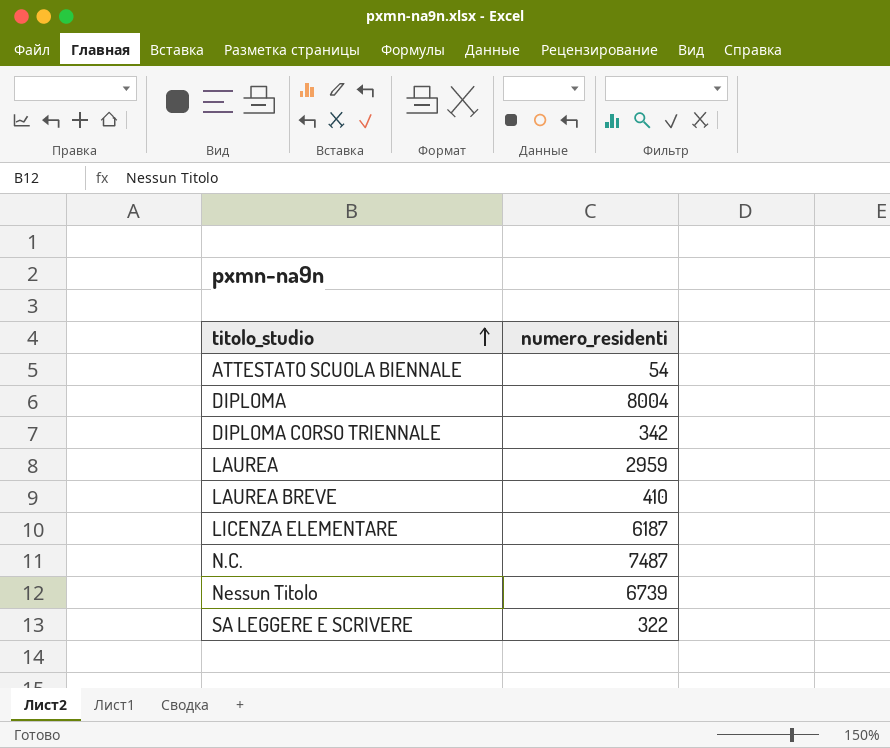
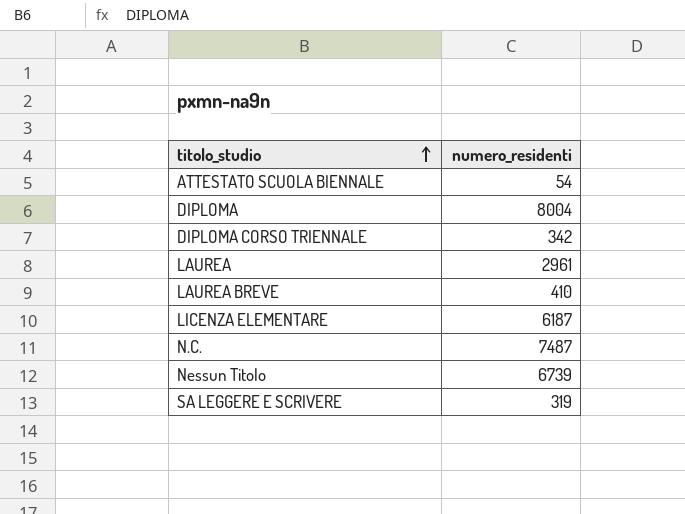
LAUREA | numero_residenti: 2959 -> 2961
SA LEGGERE E SCRIVERE | numero_residenti: 322 -> 319

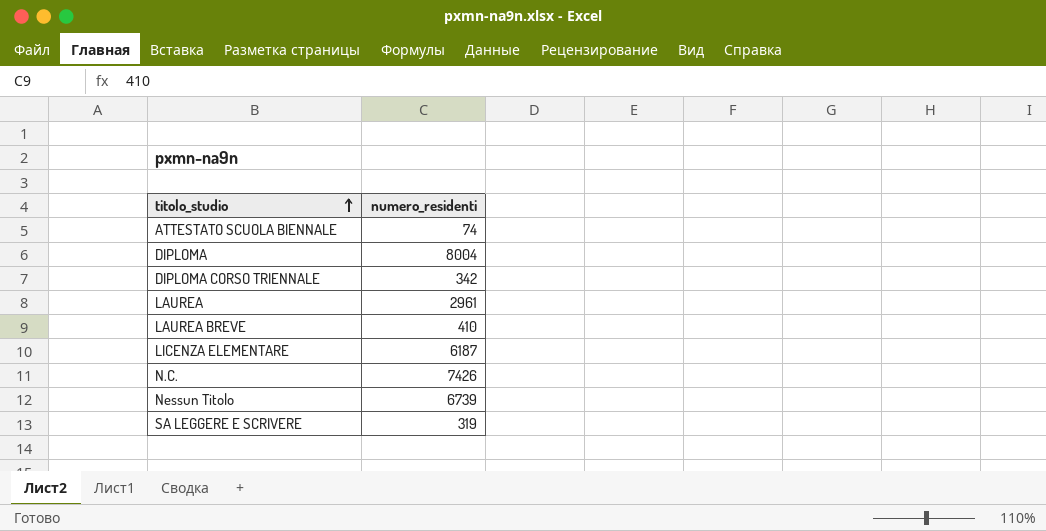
ATTESTATO SCUOLA BIENNALE | numero_residenti: 54 -> 74
N.C. | numero_residenti: 7487 -> 7426

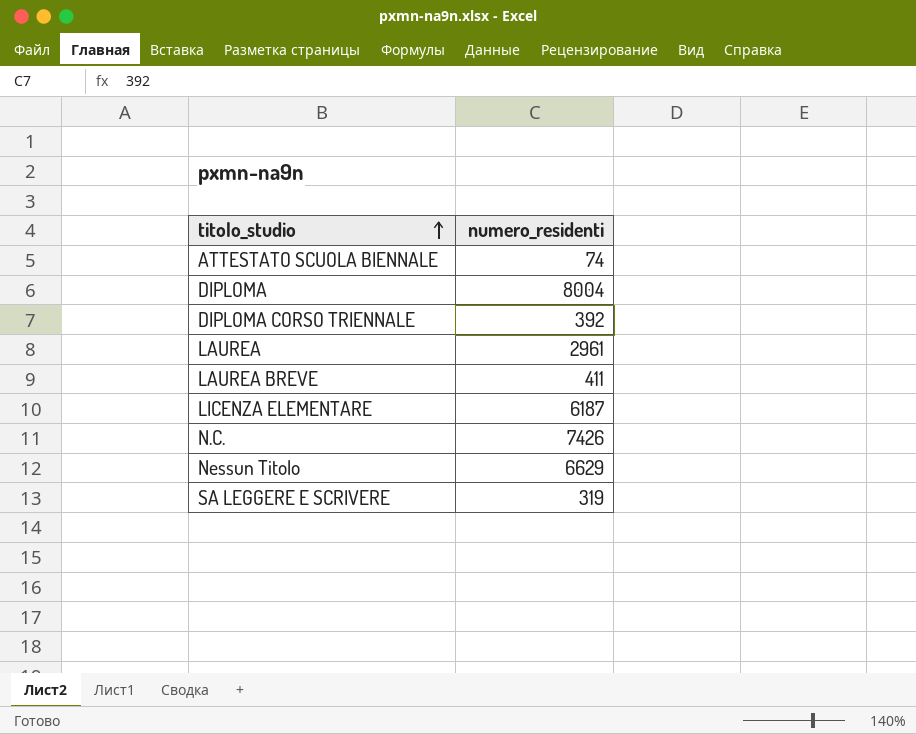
DIPLOMA CORSO TRIENNALE | numero_residenti: 342 -> 392
LAUREA BREVE | numero_residenti: 410 -> 411
Nessun Titolo | numero_residenti: 6739 -> 6629

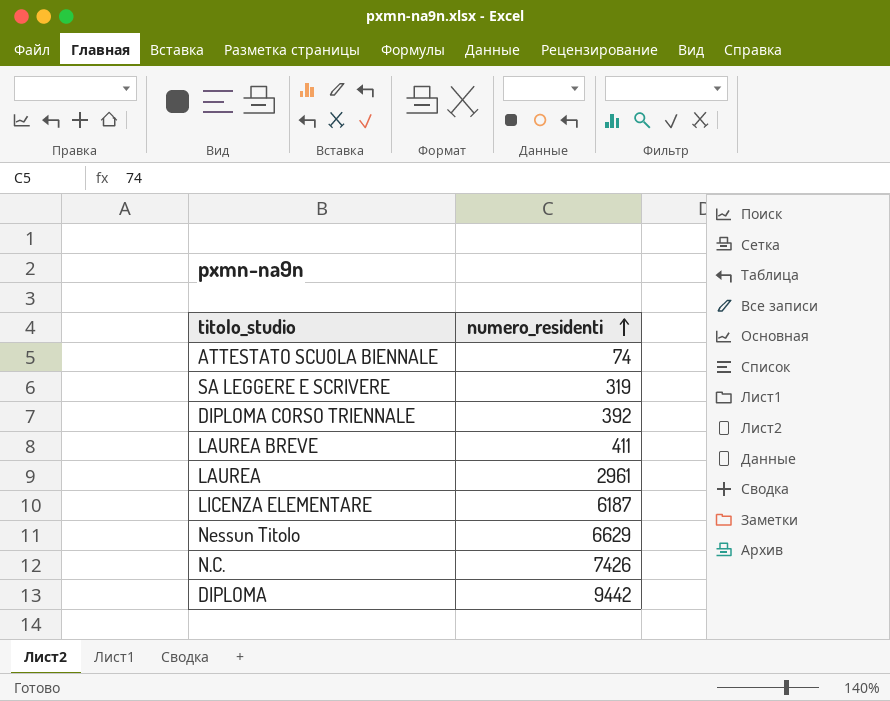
row order: titolo_studio ascending -> numero_residenti ascending
DIPLOMA | numero_residenti: 8004 -> 9442

